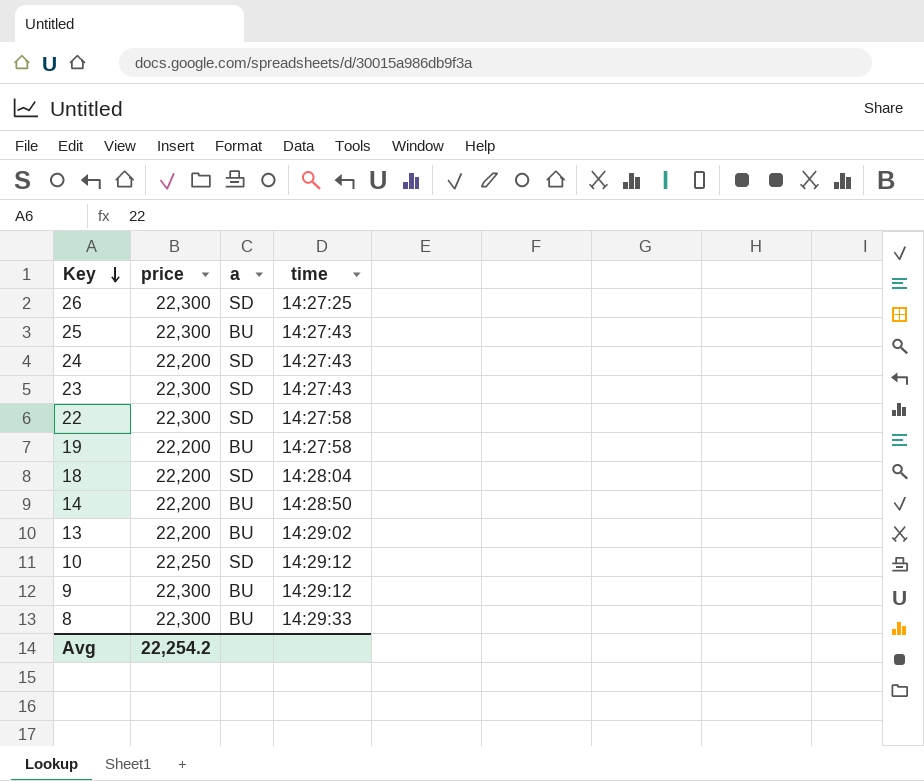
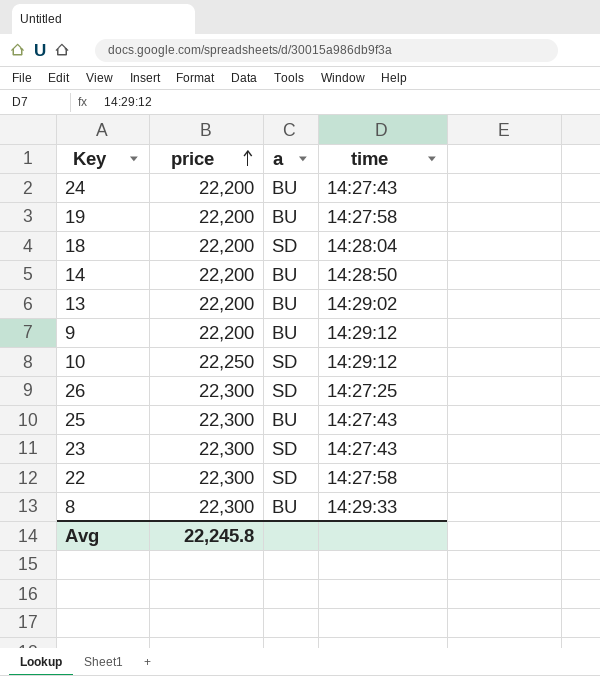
row order: Key descending -> price ascending
24 | a: SD -> BU
9 | price: 22,300 -> 22,200
Avg | price: 22,254.2 -> 22,245.8

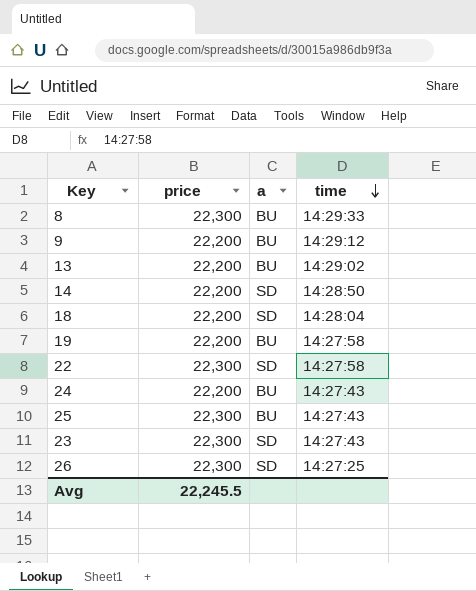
row order: price ascending -> time descending
row 10: 22,250 | SD | 14:29:12 -> none
14 | a: BU -> SD
Avg | price: 22,245.8 -> 22,245.5

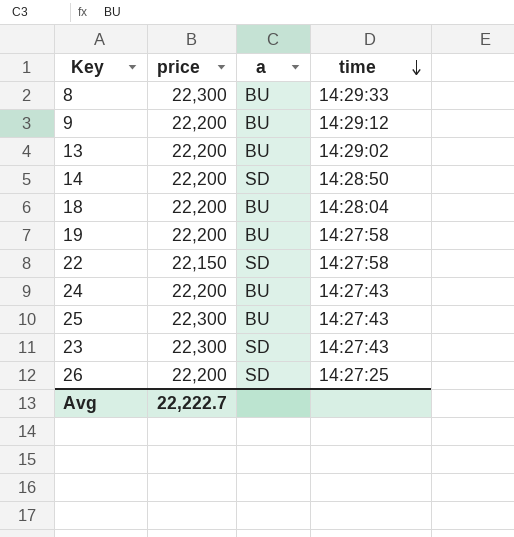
18 | a: SD -> BU
22 | price: 22,300 -> 22,150
26 | price: 22,300 -> 22,200
Avg | price: 22,245.5 -> 22,222.7

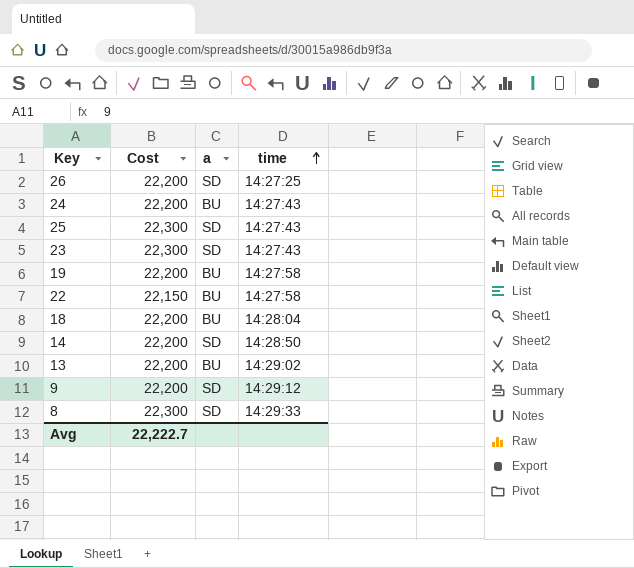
row order: time descending -> time ascending
column name: price -> Cost
25 | a: BU -> SD
22 | a: SD -> BU
9 | a: BU -> SD
8 | a: BU -> SD

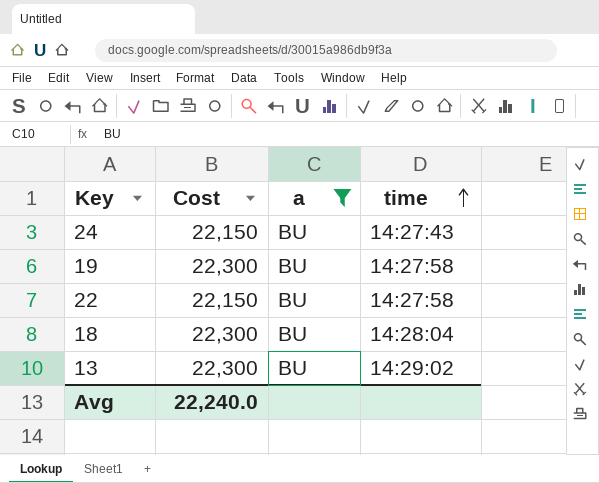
filter: none -> a = BU
24 | Cost: 22,200 -> 22,150
19 | Cost: 22,200 -> 22,300
18 | Cost: 22,200 -> 22,300
13 | Cost: 22,200 -> 22,300
Avg | Cost: 22,222.7 -> 22,240.0

